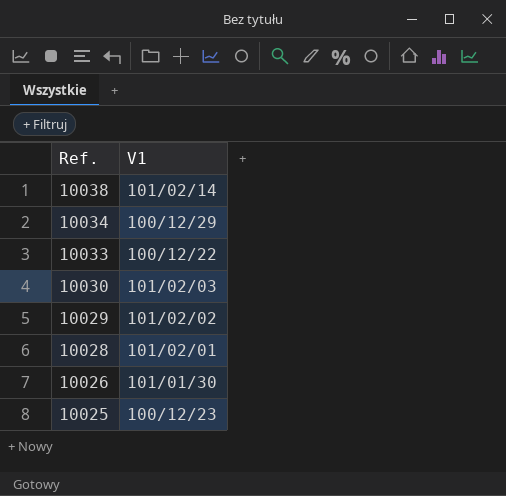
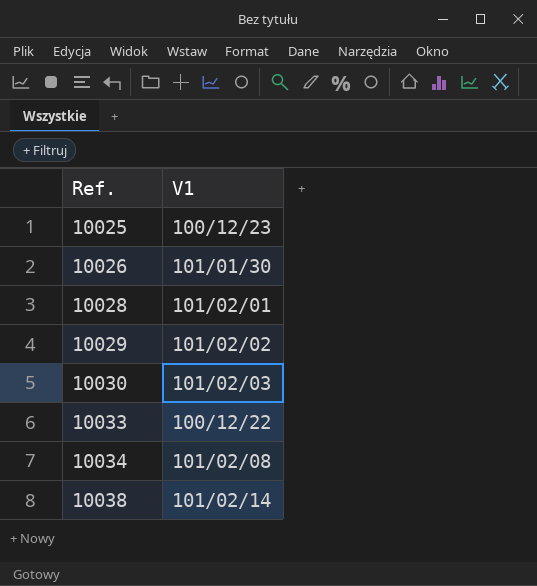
row order: Ref. descending -> Ref. ascending
10034 | V1: 100/12/29 -> 101/02/08

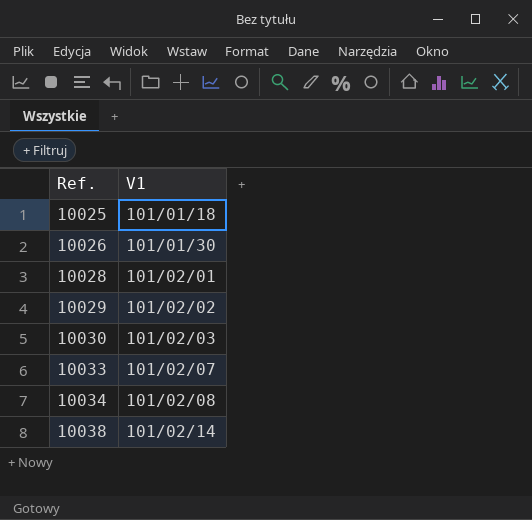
10025 | V1: 100/12/23 -> 101/01/18
10033 | V1: 100/12/22 -> 101/02/07

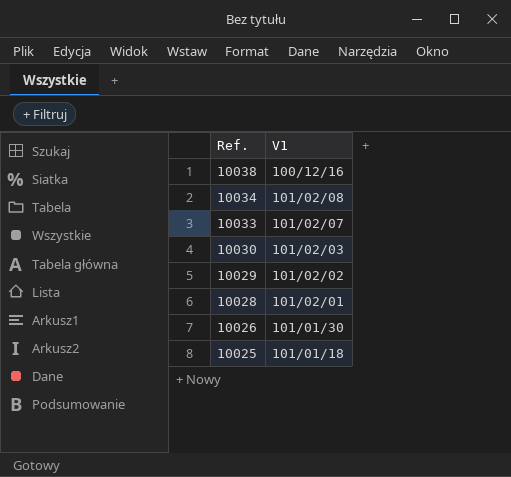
row order: Ref. ascending -> Ref. descending
10038 | V1: 101/02/14 -> 100/12/16

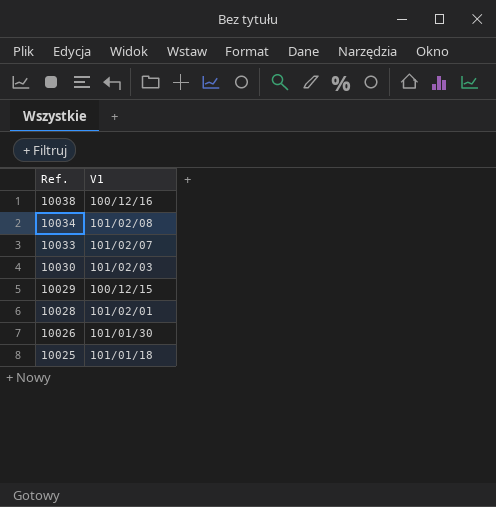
10029 | V1: 101/02/02 -> 100/12/15

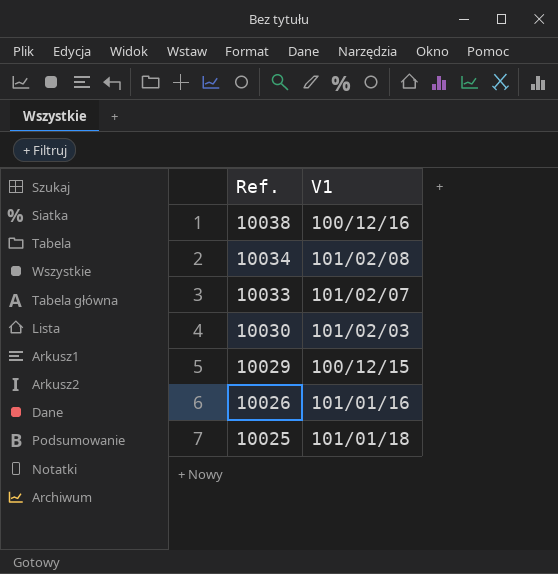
row 10028: 101/02/01 -> none
10026 | V1: 101/01/30 -> 101/01/16

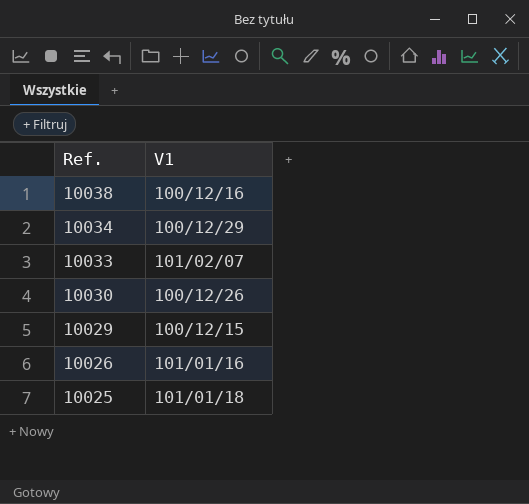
10034 | V1: 101/02/08 -> 100/12/29
10030 | V1: 101/02/03 -> 100/12/26

